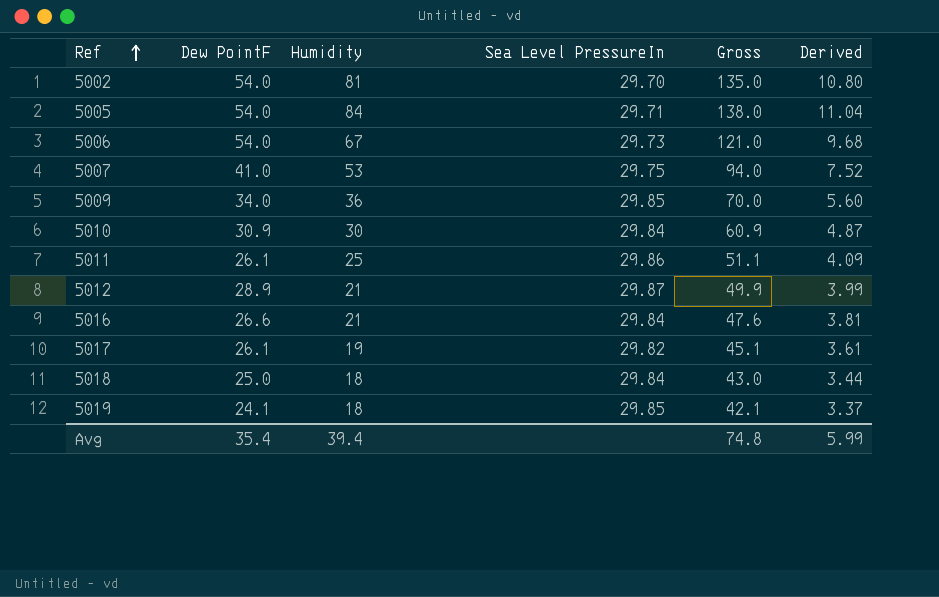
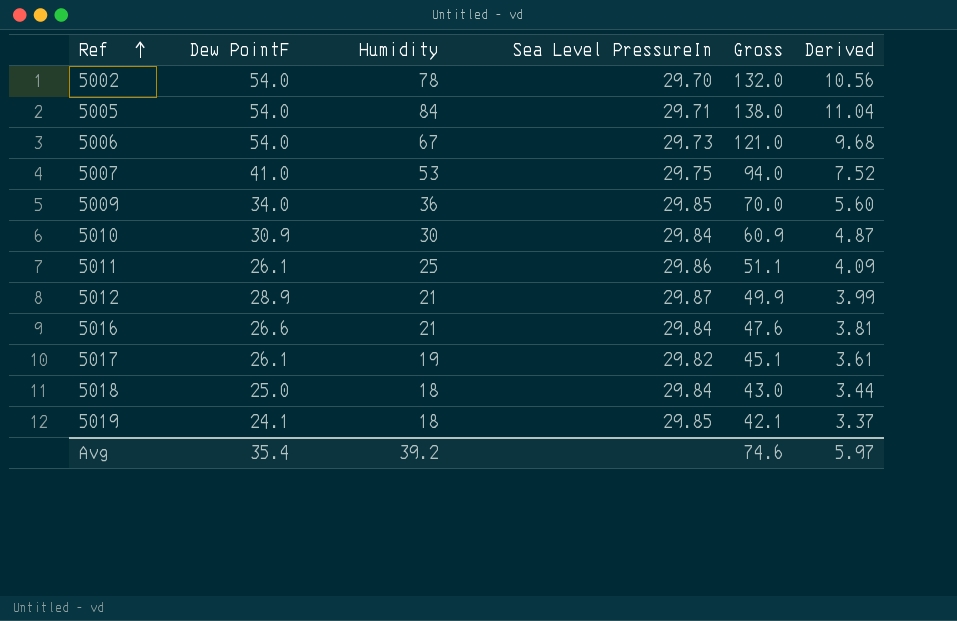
5002 | Humidity: 81 -> 78
5002 | Gross: 135.0 -> 132.0
5002 | Derived: 10.80 -> 10.56
Avg | Humidity: 39.4 -> 39.2
Avg | Gross: 74.8 -> 74.6
Avg | Derived: 5.99 -> 5.97

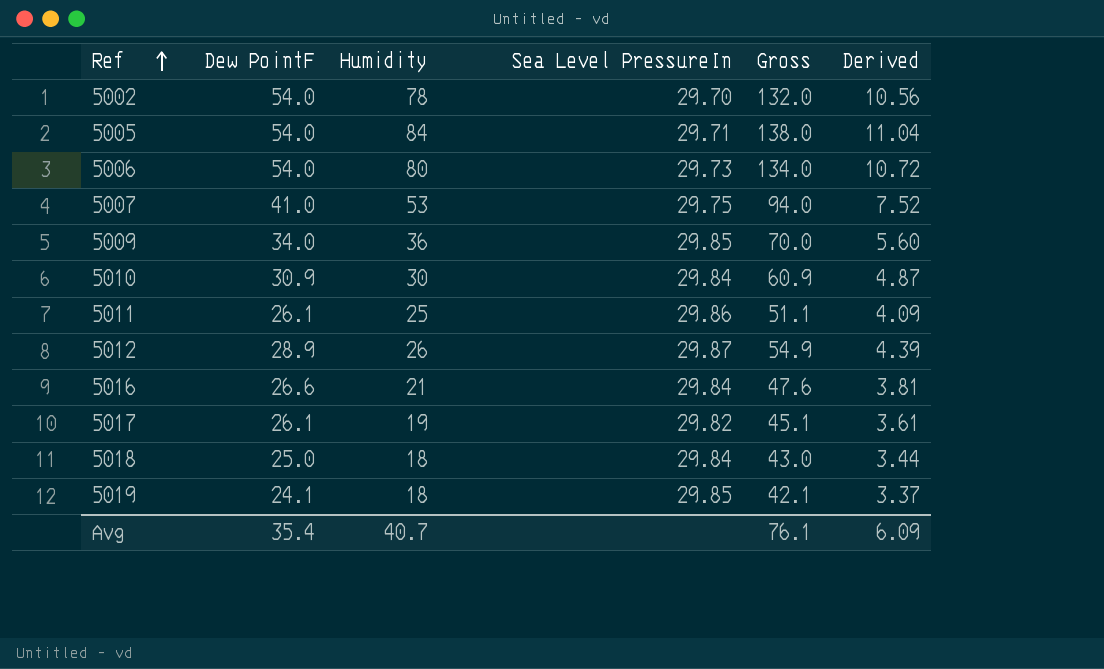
5006 | Humidity: 67 -> 80
5006 | Gross: 121.0 -> 134.0
5006 | Derived: 9.68 -> 10.72
5012 | Humidity: 21 -> 26
5012 | Gross: 49.9 -> 54.9
5012 | Derived: 3.99 -> 4.39
Avg | Humidity: 39.2 -> 40.7
Avg | Gross: 74.6 -> 76.1
Avg | Derived: 5.97 -> 6.09

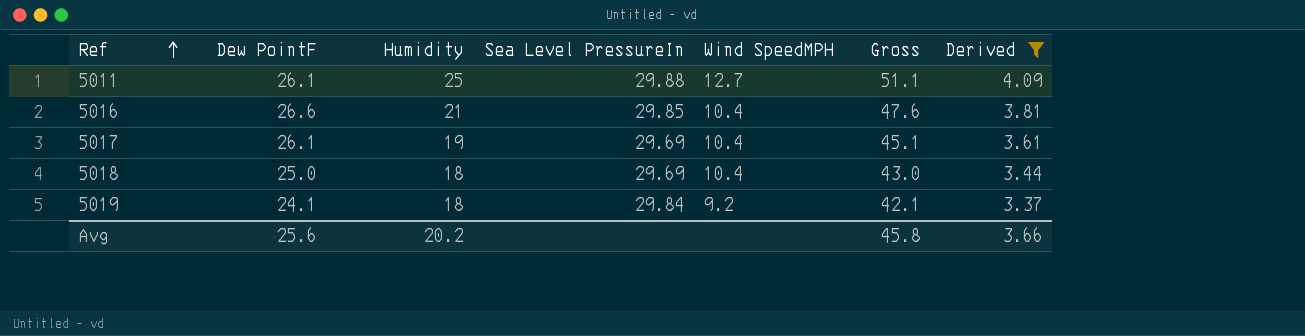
filter: none -> Derived <= 4.09
column Wind SpeedMPH | position: none -> 5
5011 | Sea Level PressureIn: 29.86 -> 29.88
5016 | Sea Level PressureIn: 29.84 -> 29.85
5017 | Sea Level PressureIn: 29.82 -> 29.69
5018 | Sea Level PressureIn: 29.84 -> 29.69
5019 | Sea Level PressureIn: 29.85 -> 29.84
Avg | Dew PointF: 35.4 -> 25.6
Avg | Humidity: 40.7 -> 20.2
Avg | Gross: 76.1 -> 45.8
Avg | Derived: 6.09 -> 3.66

